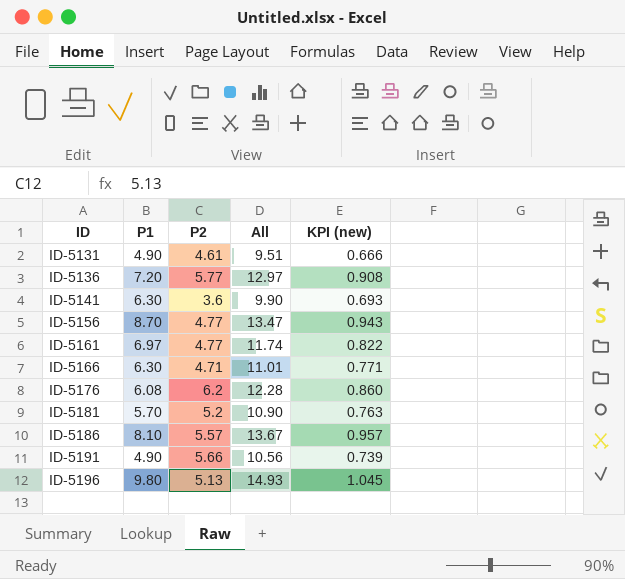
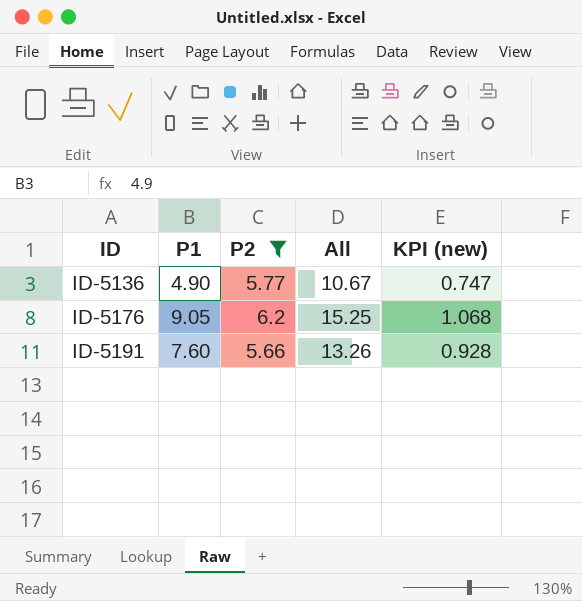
filter: none -> P2 >= 5.66
ID-5136 | P1: 7.20 -> 4.90
ID-5136 | All: 12.97 -> 10.67
ID-5136 | KPI (new): 0.908 -> 0.747
ID-5176 | P1: 6.08 -> 9.05
ID-5176 | All: 12.28 -> 15.25
ID-5176 | KPI (new): 0.860 -> 1.068
ID-5191 | P1: 4.90 -> 7.60
ID-5191 | All: 10.56 -> 13.26
ID-5191 | KPI (new): 0.739 -> 0.928

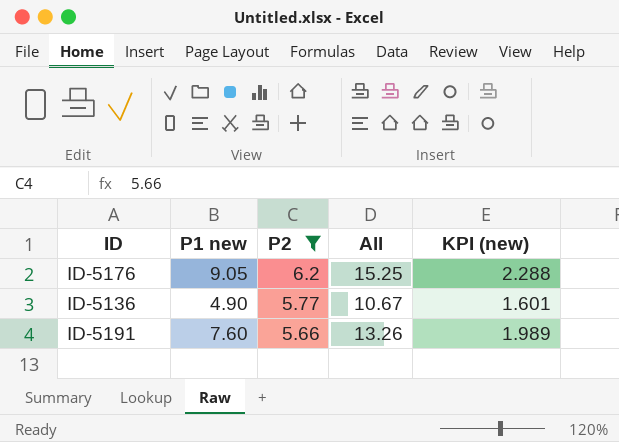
row order: ID ascending -> P2 descending
column name: P1 -> P1 new
column KPI (new) | formula: [All] * 0.07 -> [All] * 0.15

